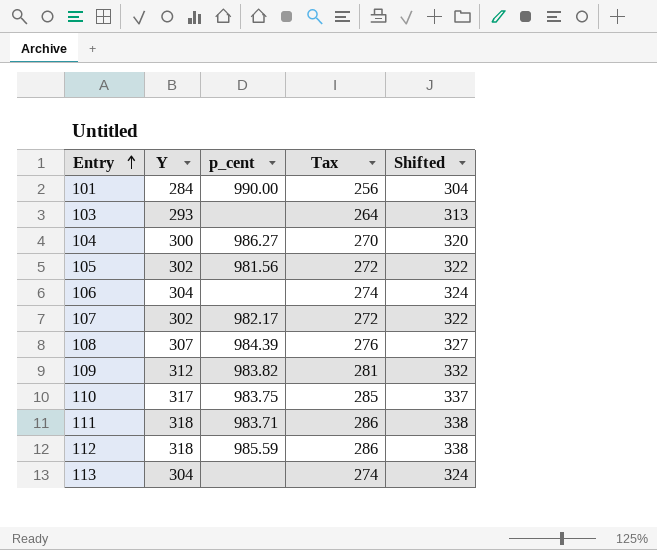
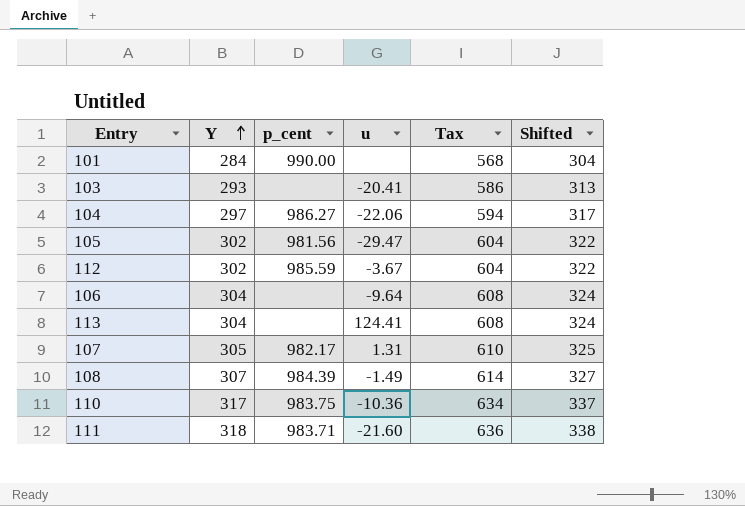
row order: Entry ascending -> Y ascending
column u | position: none -> 4
column Tax | formula: [Y] * 0.9 -> [Y] * 2
row 109: 312 | 983.82 | 281 | 332 -> none
104 | Y: 300 -> 297
104 | Shifted: 320 -> 317
112 | Y: 318 -> 302
112 | Shifted: 338 -> 322
107 | Y: 302 -> 305
107 | Shifted: 322 -> 325

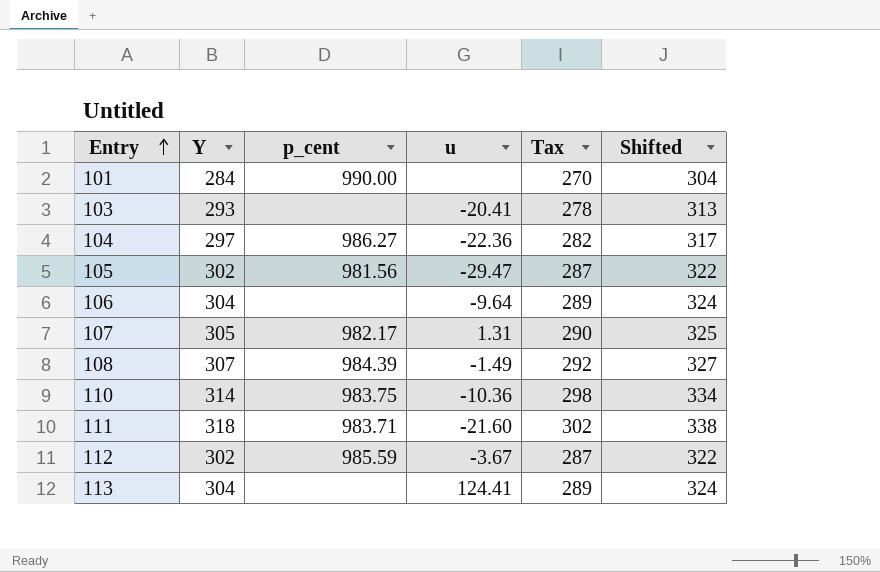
row order: Y ascending -> Entry ascending
column Tax | formula: [Y] * 2 -> [Y] * 0.95
104 | u: -22.06 -> -22.36
110 | Y: 317 -> 314
110 | Shifted: 337 -> 334

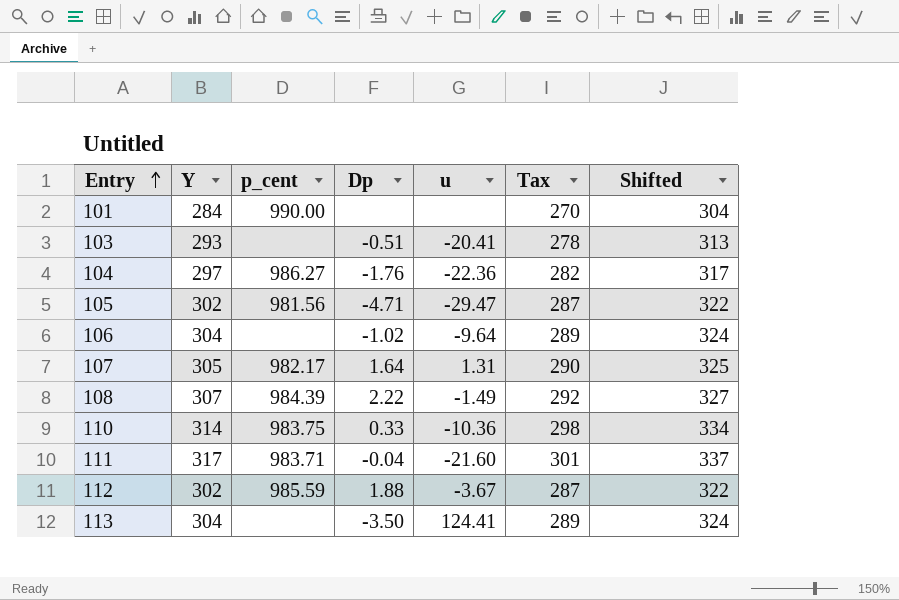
column Dp | position: none -> 4
111 | Y: 318 -> 317
111 | Tax: 302 -> 301
111 | Shifted: 338 -> 337

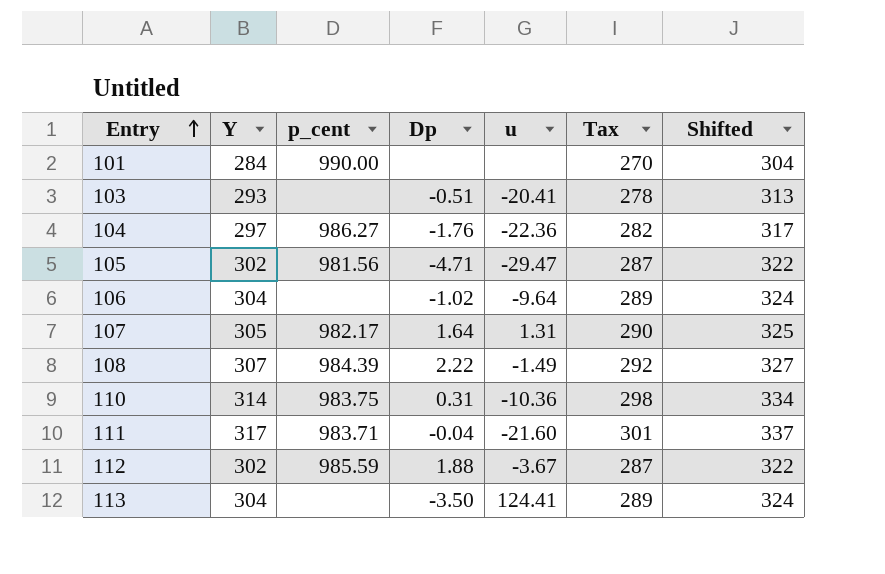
110 | Dp: 0.33 -> 0.31

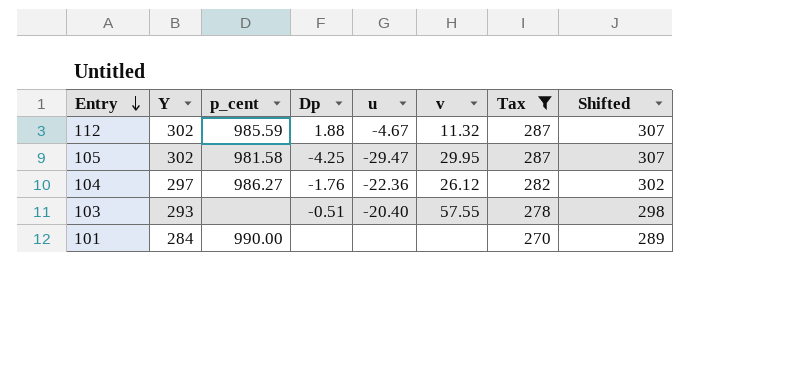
filter: none -> Tax <= 287
row order: Entry ascending -> Entry descending
column v | position: none -> 6
column Shifted | formula: [Y] + 20 -> [Y] + 5
112 | u: -3.67 -> -4.67
105 | p_cent: 981.56 -> 981.58
105 | Dp: -4.71 -> -4.25
103 | u: -20.41 -> -20.40

